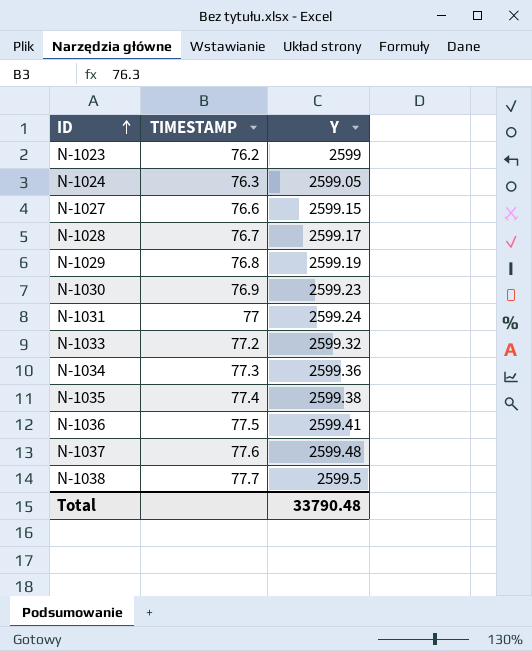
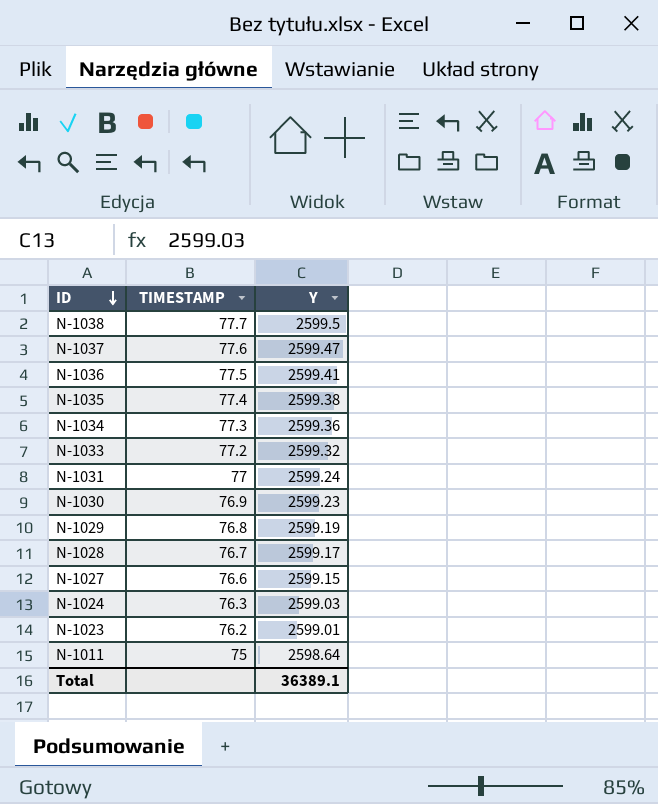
row order: ID ascending -> ID descending
N-1037 | Y: 2599.48 -> 2599.47
N-1024 | Y: 2599.05 -> 2599.03
N-1023 | Y: 2599 -> 2599.01
row N-1011: none -> 75 | 2598.64
Total | Y: 33790.48 -> 36389.1

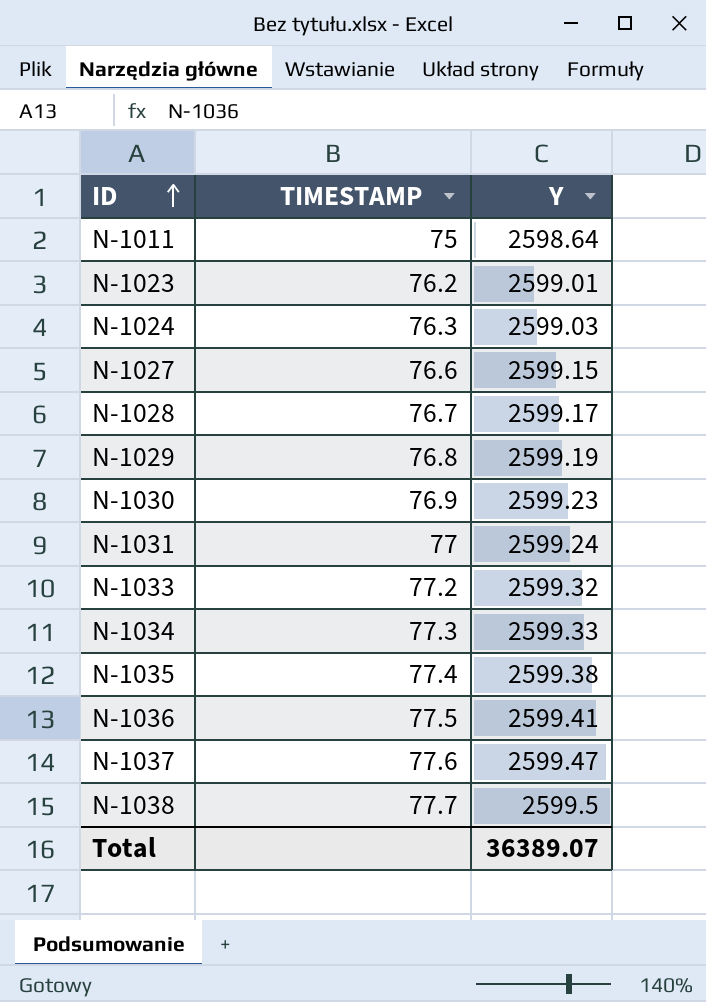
row order: ID descending -> ID ascending
N-1034 | Y: 2599.36 -> 2599.33
Total | Y: 36389.1 -> 36389.07

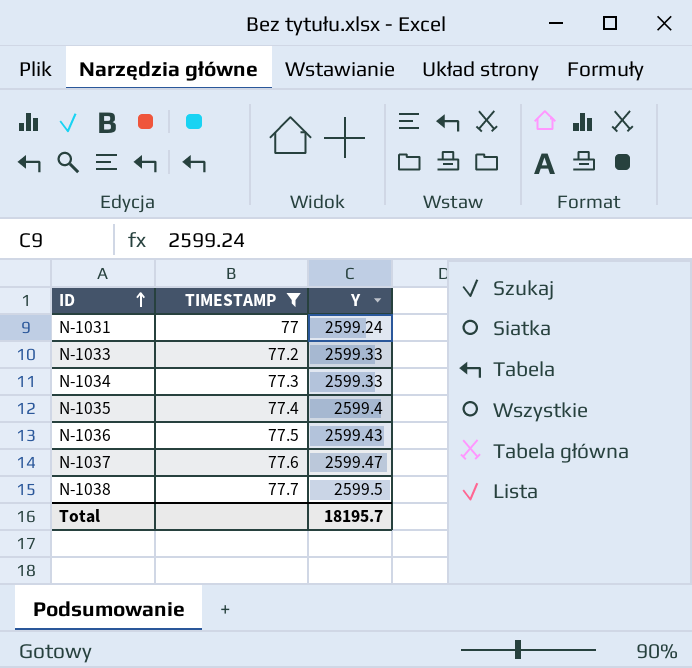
filter: none -> TIMESTAMP >= 77
N-1033 | Y: 2599.32 -> 2599.33
N-1035 | Y: 2599.38 -> 2599.4
N-1036 | Y: 2599.41 -> 2599.43
Total | Y: 36389.07 -> 18195.7

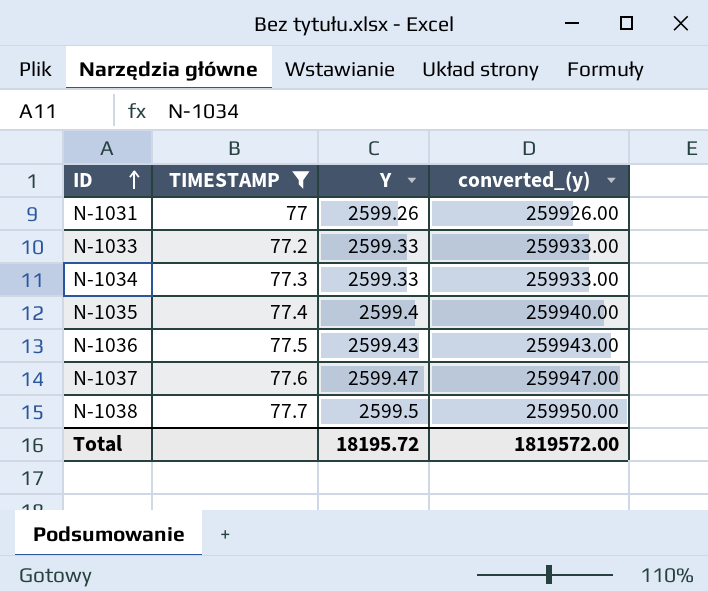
column converted_(y) | formula: none -> [Y] * 100
N-1031 | Y: 2599.24 -> 2599.26
Total | Y: 18195.7 -> 18195.72

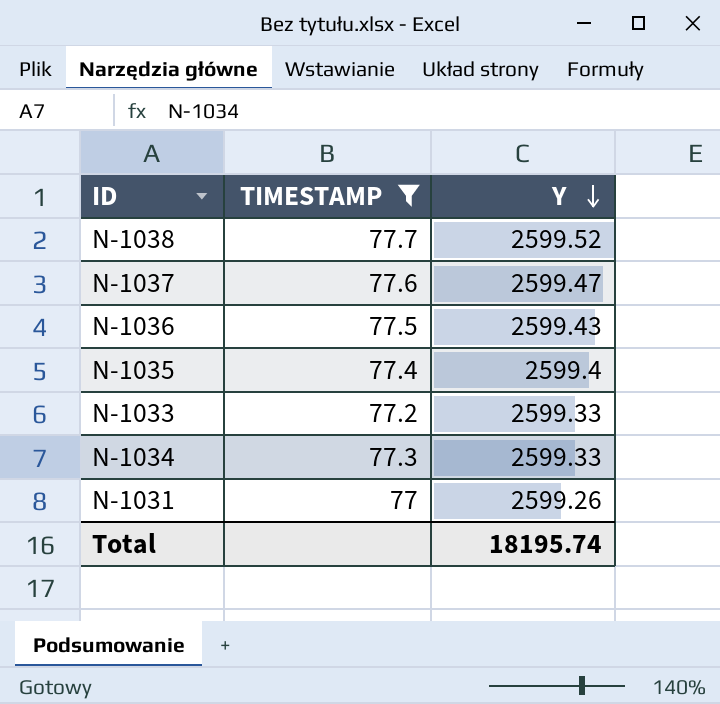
row order: ID ascending -> Y descending
column converted_(y) | formula: [Y] * 100 -> none
N-1038 | Y: 2599.5 -> 2599.52
Total | Y: 18195.72 -> 18195.74

